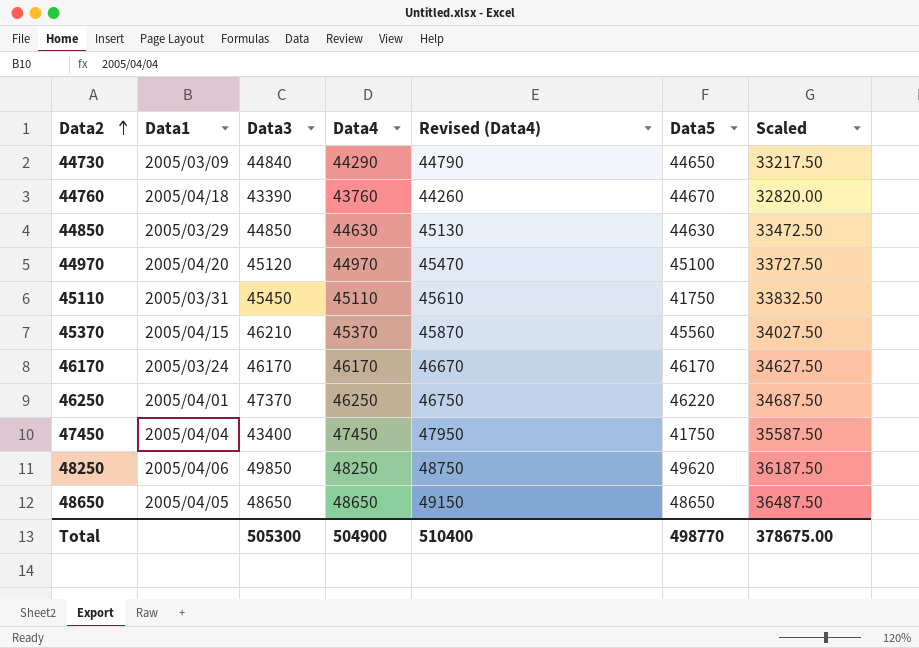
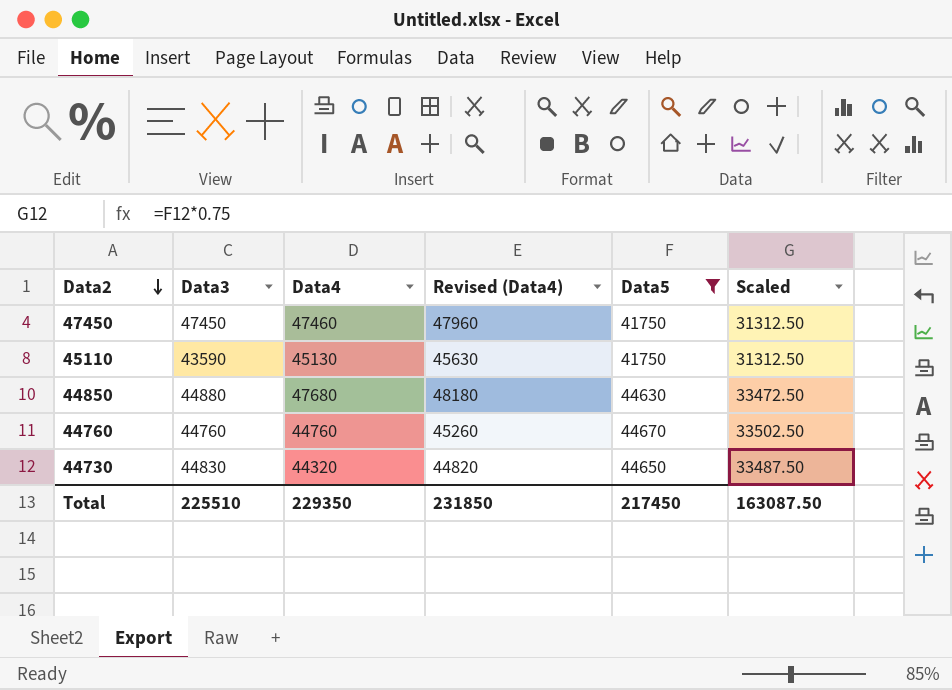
filter: none -> Data5 <= 44670
row order: Data2 ascending -> Data2 descending
column Data1 | position: 2 -> none
column Scaled | formula: [Data4] * 0.75 -> [Data5] * 0.75
47450 | Data3: 43400 -> 47450
47450 | Data4: 47450 -> 47460
47450 | Revised (Data4): 47950 -> 47960
45110 | Data3: 45450 -> 43590
45110 | Data4: 45110 -> 45130
45110 | Revised (Data4): 45610 -> 45630
44850 | Data3: 44850 -> 44880
44850 | Data4: 44630 -> 47680
44850 | Revised (Data4): 45130 -> 48180
44760 | Data3: 43390 -> 44760
44760 | Data4: 43760 -> 44760
44760 | Revised (Data4): 44260 -> 45260
44730 | Data3: 44840 -> 44830
44730 | Data4: 44290 -> 44320
44730 | Revised (Data4): 44790 -> 44820
Total | Data3: 505300 -> 225510
Total | Data4: 504900 -> 229350
Total | Revised (Data4): 510400 -> 231850
Total | Data5: 498770 -> 217450
Total | Scaled: 378675.00 -> 163087.50

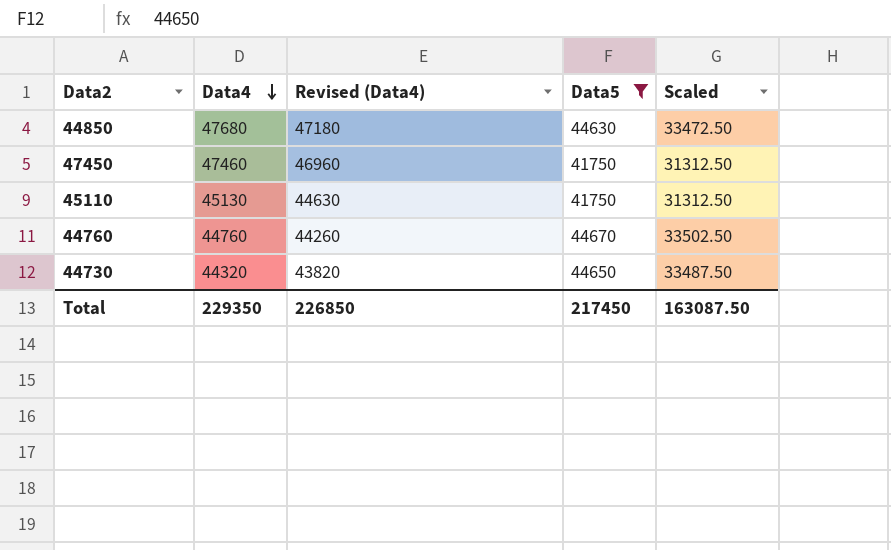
row order: Data2 descending -> Data4 descending
column Data3 | position: 2 -> none
column Revised (Data4) | formula: [Data4] + 500 -> [Data4] - 500
Total | Revised (Data4): 231850 -> 226850

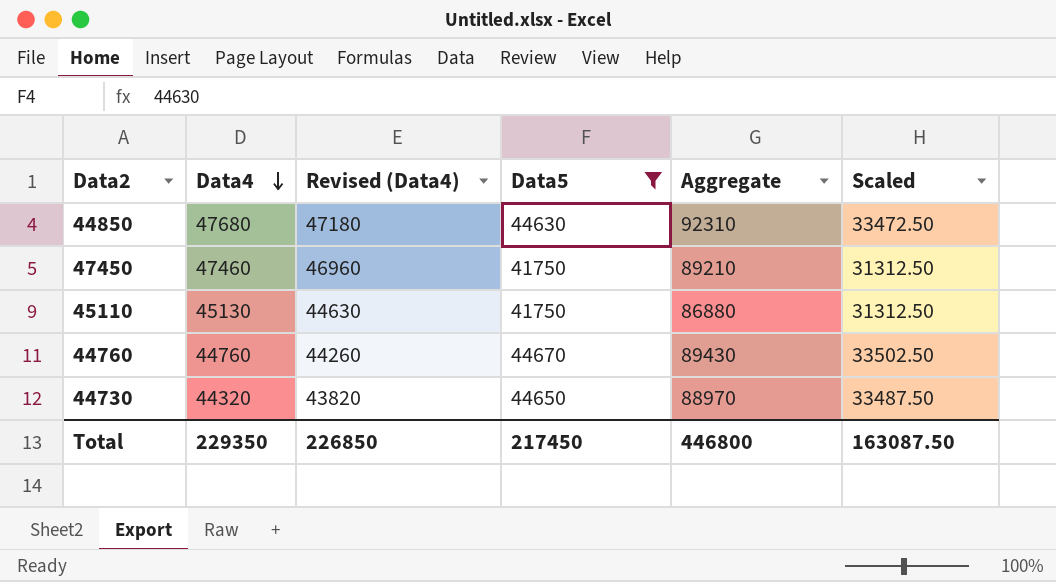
column Aggregate | formula: none -> [Data4] + [Data5]

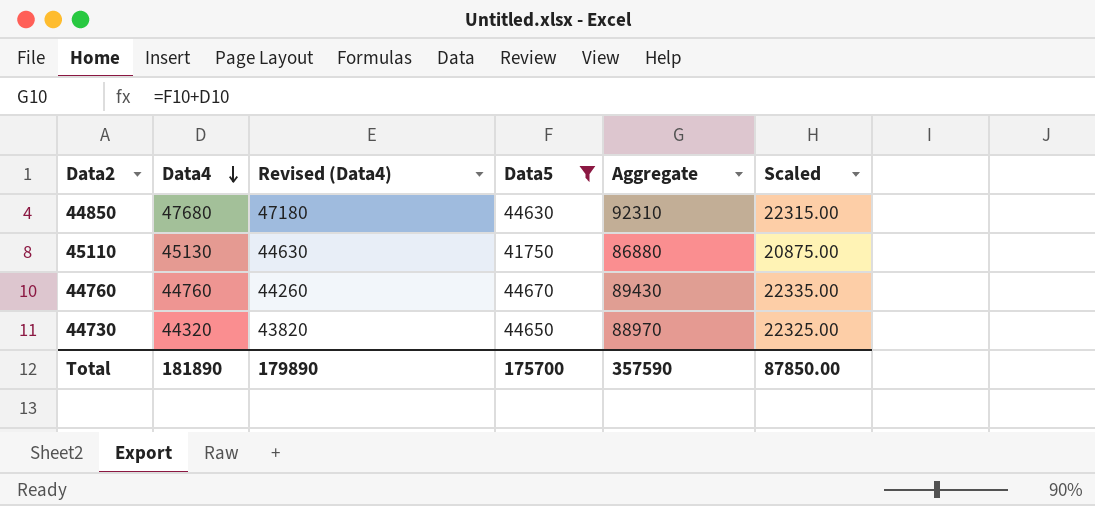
column Scaled | formula: [Data5] * 0.75 -> [Data5] * 0.5
row 47450: 47460 | 46960 | 41750 | 89210 | 31312.50 -> none
Total | Data4: 229350 -> 181890
Total | Revised (Data4): 226850 -> 179890
Total | Data5: 217450 -> 175700
Total | Aggregate: 446800 -> 357590
Total | Scaled: 163087.50 -> 87850.00

